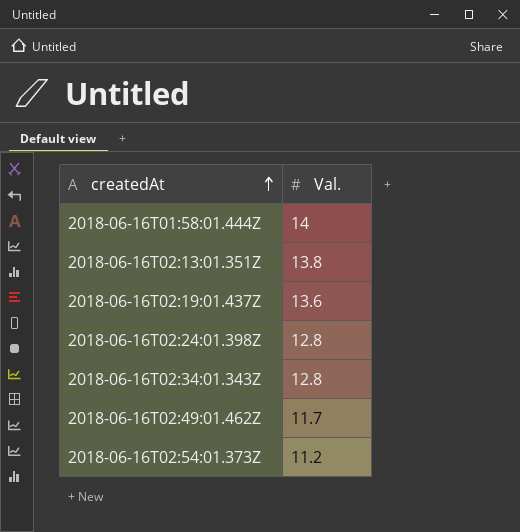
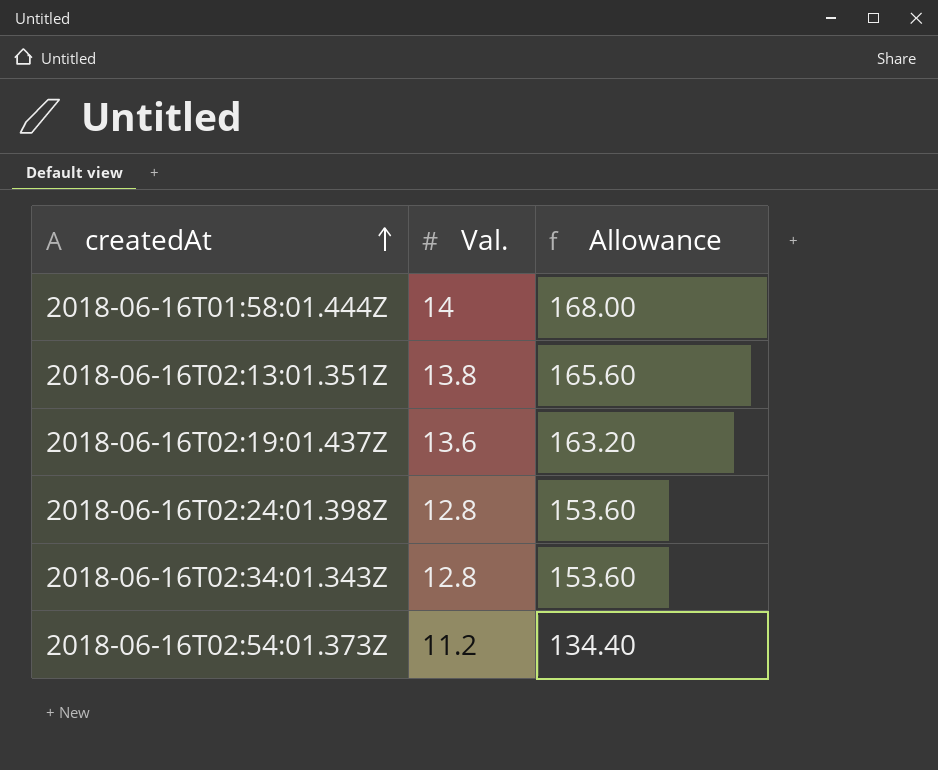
column Allowance | formula: none -> [Val.] * 12
row 2018-06-16T02:49:01.462Z: 11.7 -> none

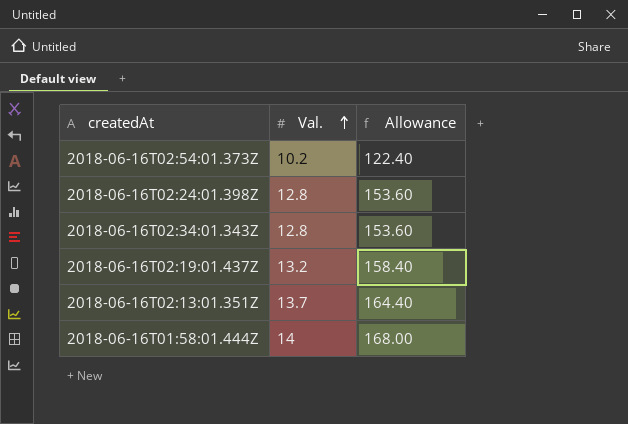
row order: createdAt ascending -> Val. ascending
2018-06-16T02:54:01.373Z | Val.: 11.2 -> 10.2
2018-06-16T02:54:01.373Z | Allowance: 134.40 -> 122.40
2018-06-16T02:19:01.437Z | Val.: 13.6 -> 13.2
2018-06-16T02:19:01.437Z | Allowance: 163.20 -> 158.40
2018-06-16T02:13:01.351Z | Val.: 13.8 -> 13.7
2018-06-16T02:13:01.351Z | Allowance: 165.60 -> 164.40

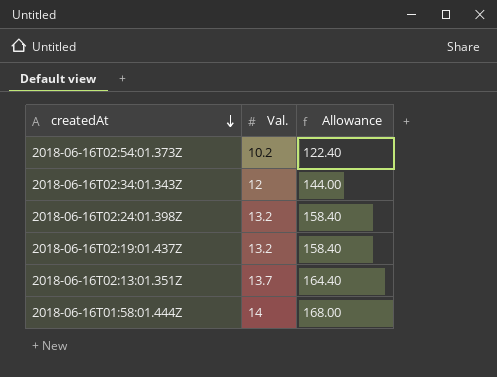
row order: Val. ascending -> createdAt descending
2018-06-16T02:34:01.343Z | Val.: 12.8 -> 12
2018-06-16T02:34:01.343Z | Allowance: 153.60 -> 144.00
2018-06-16T02:24:01.398Z | Val.: 12.8 -> 13.2
2018-06-16T02:24:01.398Z | Allowance: 153.60 -> 158.40

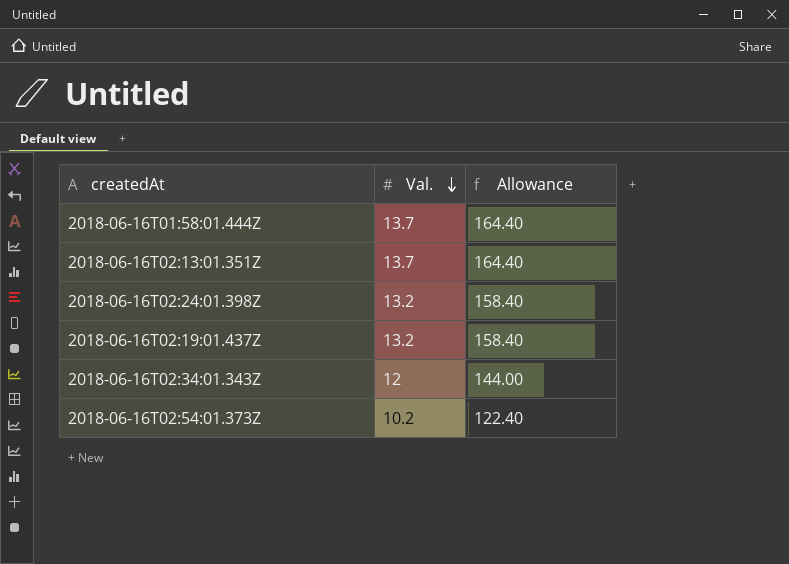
row order: createdAt descending -> Val. descending
2018-06-16T01:58:01.444Z | Val.: 14 -> 13.7
2018-06-16T01:58:01.444Z | Allowance: 168.00 -> 164.40

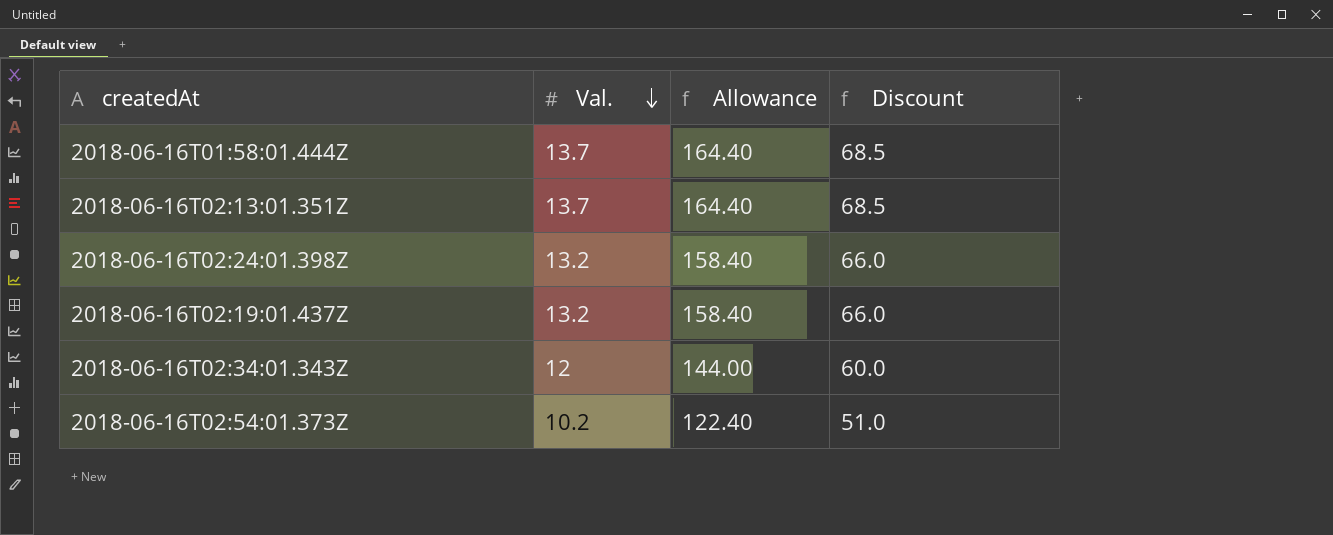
column Discount | formula: none -> [Val.] * 5

